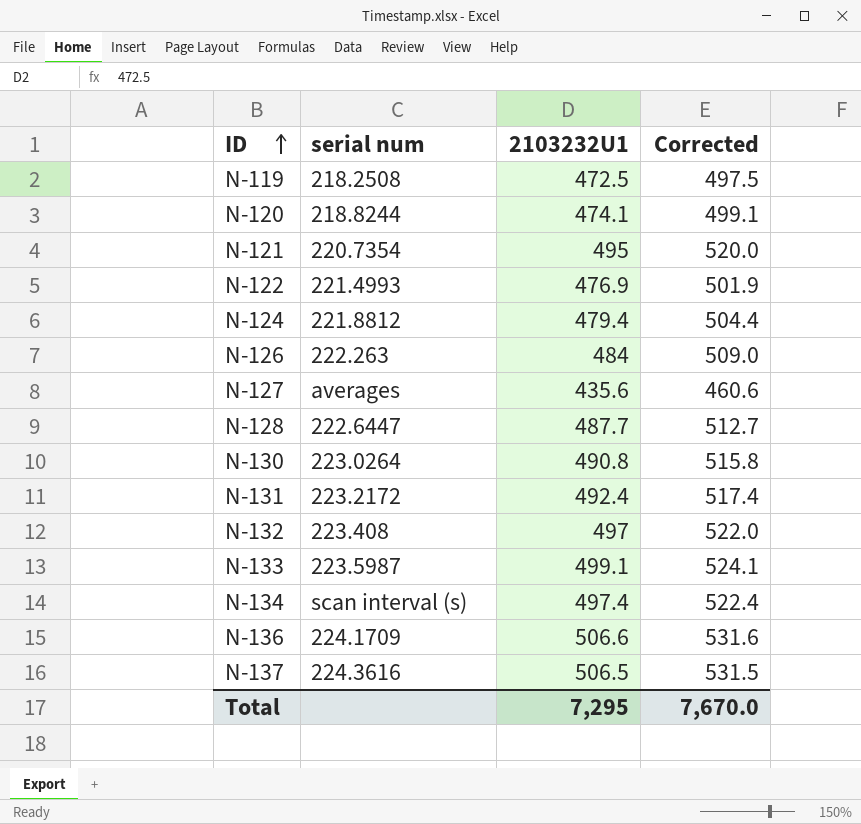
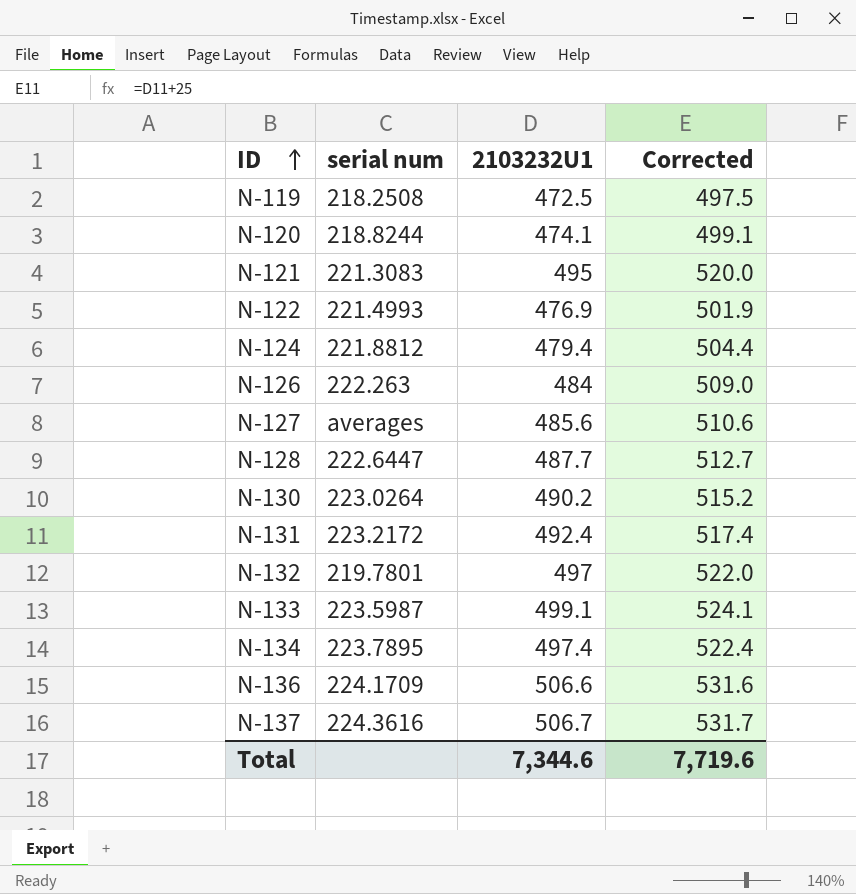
N-121 | serial num: 220.7354 -> 221.3083
N-127 | 2103232U1: 435.6 -> 485.6
N-127 | Corrected: 460.6 -> 510.6
N-130 | 2103232U1: 490.8 -> 490.2
N-130 | Corrected: 515.8 -> 515.2
N-132 | serial num: 223.408 -> 219.7801
N-134 | serial num: scan interval (s) -> 223.7895
N-137 | 2103232U1: 506.5 -> 506.7
N-137 | Corrected: 531.5 -> 531.7
Total | 2103232U1: 7,295 -> 7,344.6
Total | Corrected: 7,670.0 -> 7,719.6

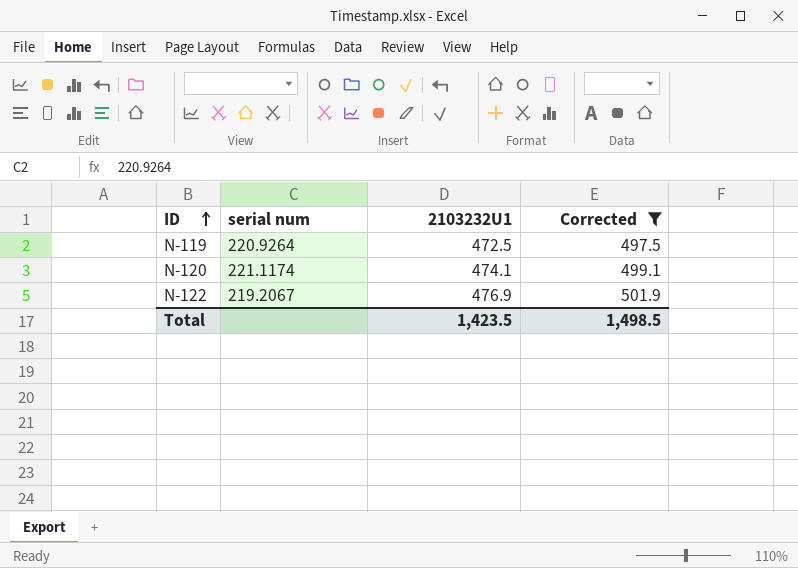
filter: none -> Corrected <= 501.9
N-119 | serial num: 218.2508 -> 220.9264
N-120 | serial num: 218.8244 -> 221.1174
N-122 | serial num: 221.4993 -> 219.2067
Total | 2103232U1: 7,344.6 -> 1,423.5
Total | Corrected: 7,719.6 -> 1,498.5

